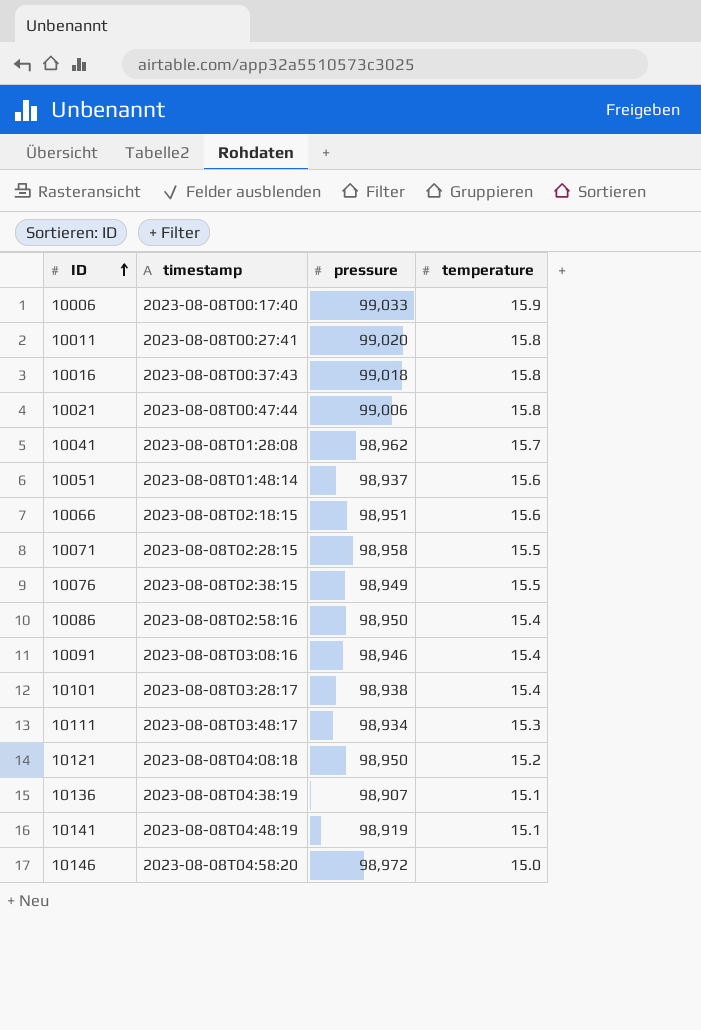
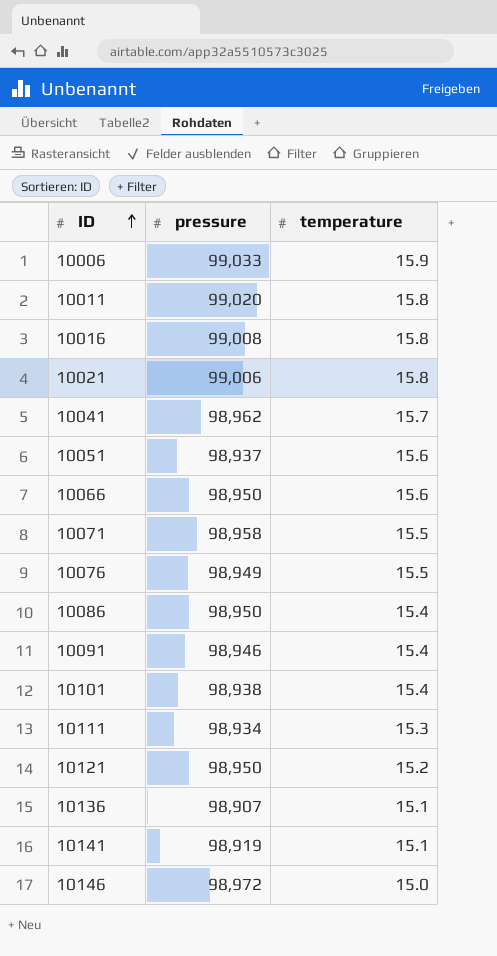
column timestamp | position: 2 -> none
10016 | pressure: 99,018 -> 99,008
10066 | pressure: 98,951 -> 98,950

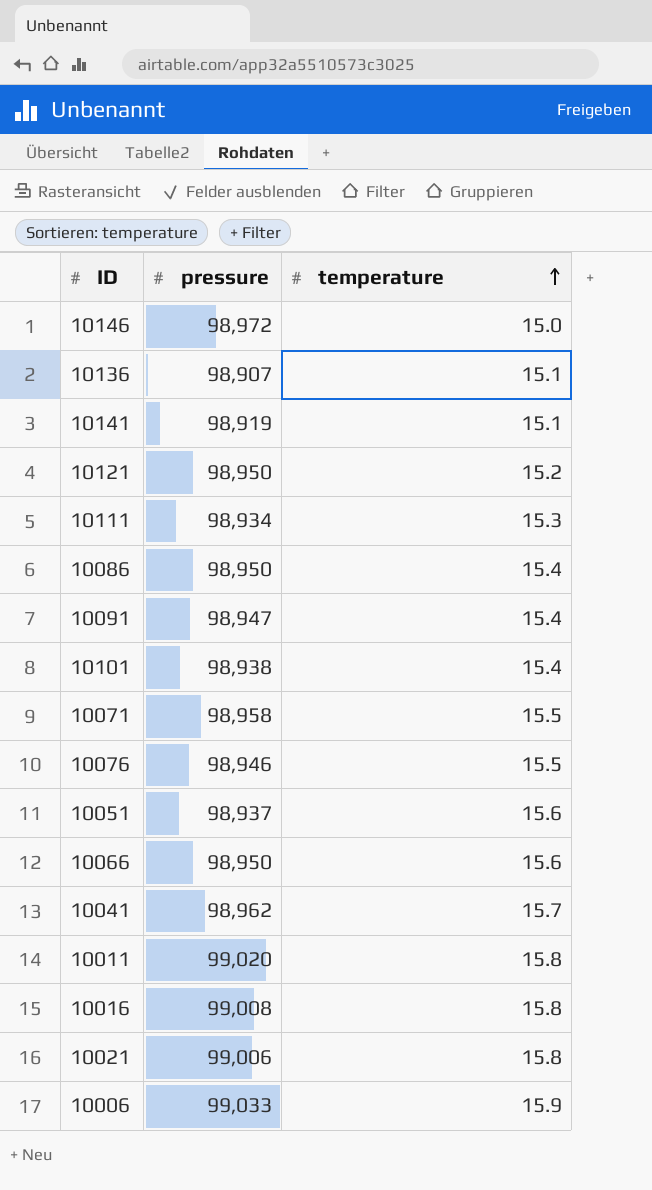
row order: ID ascending -> temperature ascending
10091 | pressure: 98,946 -> 98,947
10076 | pressure: 98,949 -> 98,946

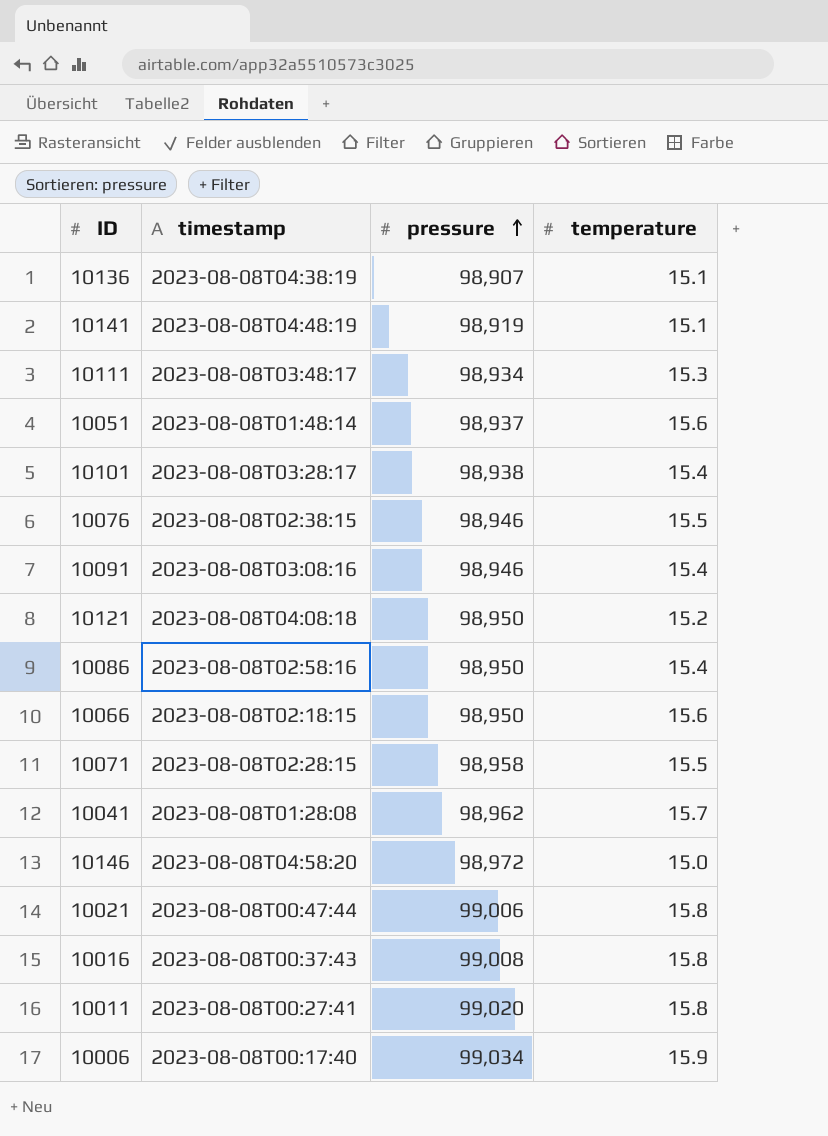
row order: temperature ascending -> pressure ascending
column timestamp | position: none -> 2
10091 | pressure: 98,947 -> 98,946
10006 | pressure: 99,033 -> 99,034

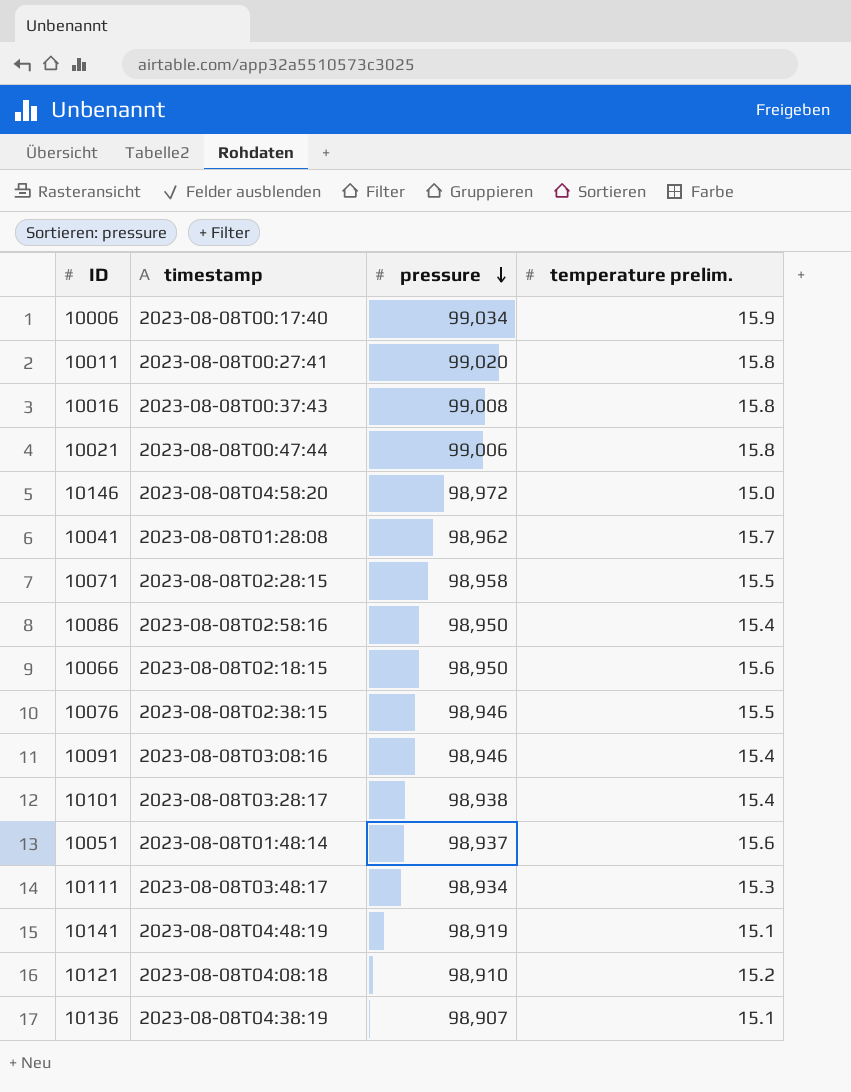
row order: pressure ascending -> pressure descending
column name: temperature -> temperature prelim.
10121 | pressure: 98,950 -> 98,910

